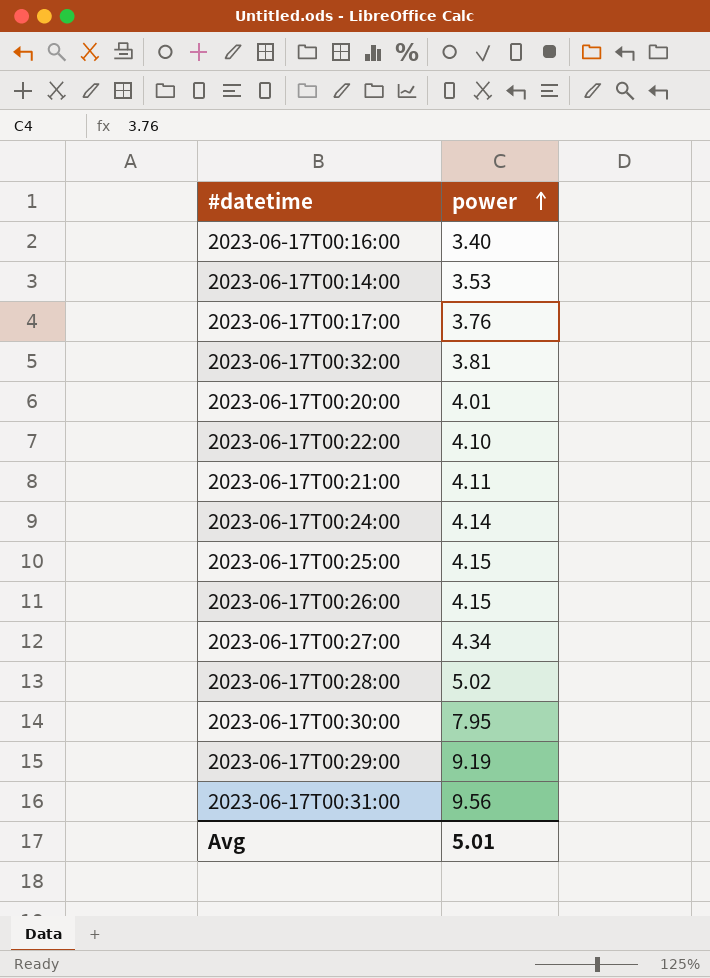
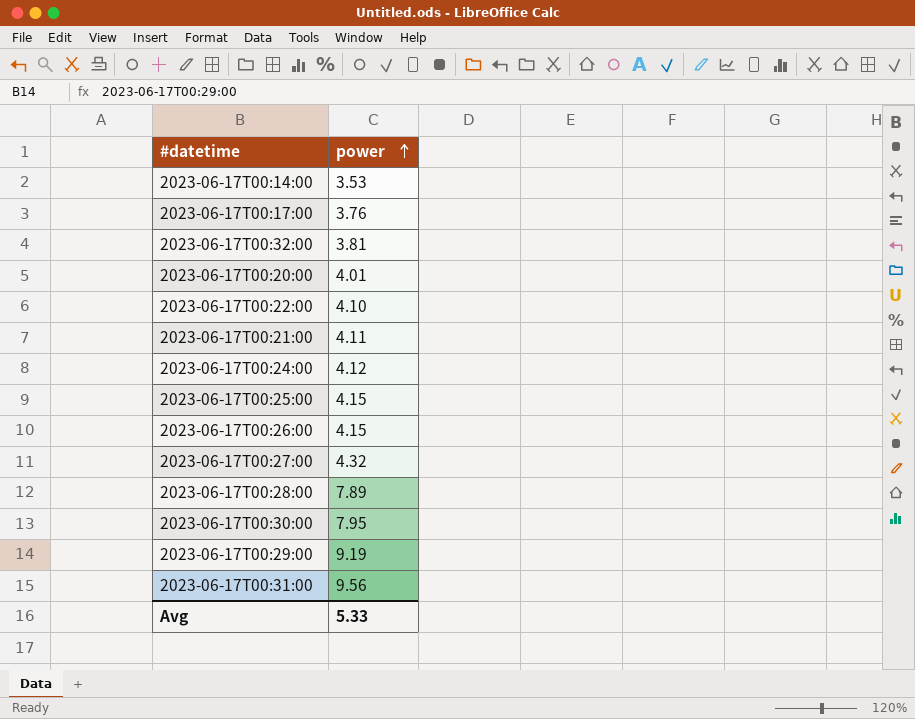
row 2023-06-17T00:16:00: 3.40 -> none
2023-06-17T00:24:00 | power: 4.14 -> 4.12
2023-06-17T00:27:00 | power: 4.34 -> 4.32
2023-06-17T00:28:00 | power: 5.02 -> 7.89
Avg | power: 5.01 -> 5.33

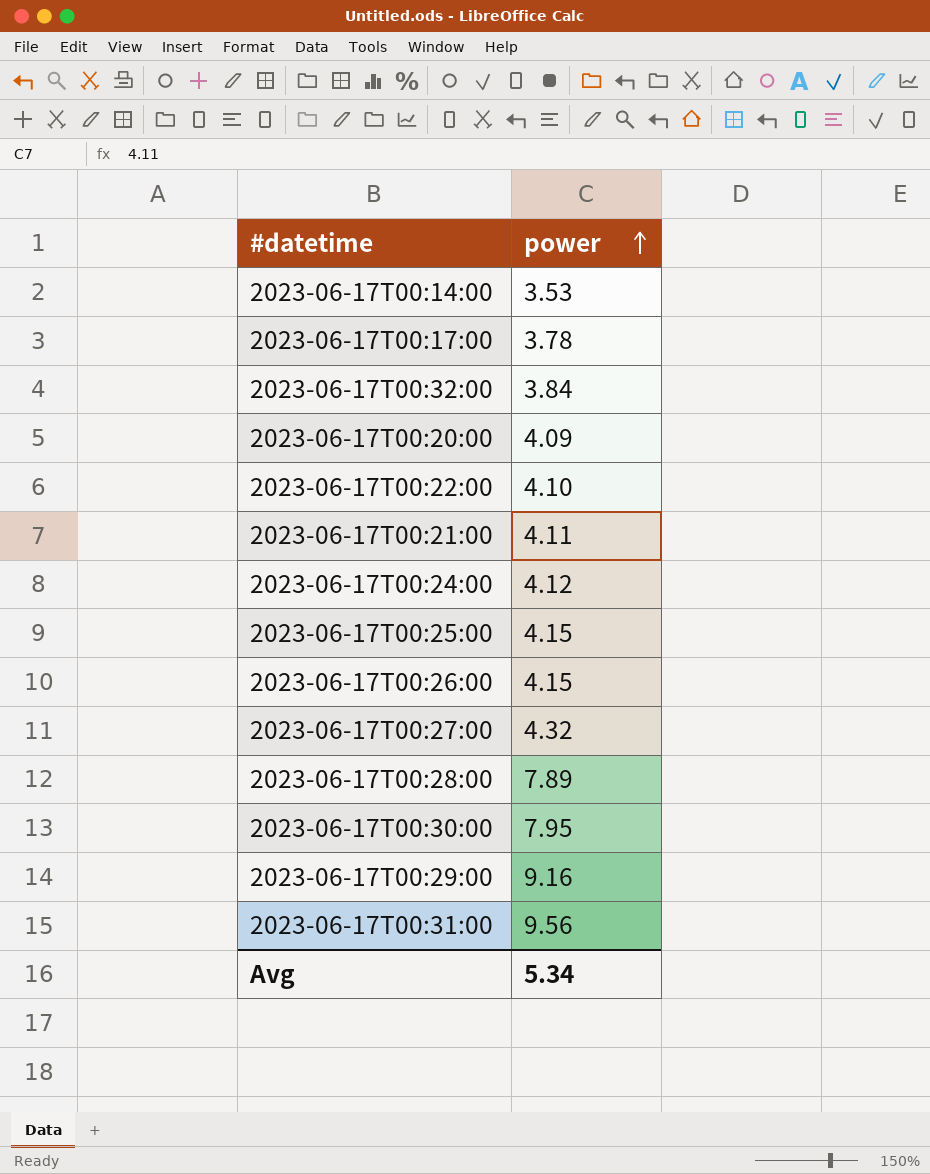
2023-06-17T00:17:00 | power: 3.76 -> 3.78
2023-06-17T00:32:00 | power: 3.81 -> 3.84
2023-06-17T00:20:00 | power: 4.01 -> 4.09
2023-06-17T00:29:00 | power: 9.19 -> 9.16
Avg | power: 5.33 -> 5.34

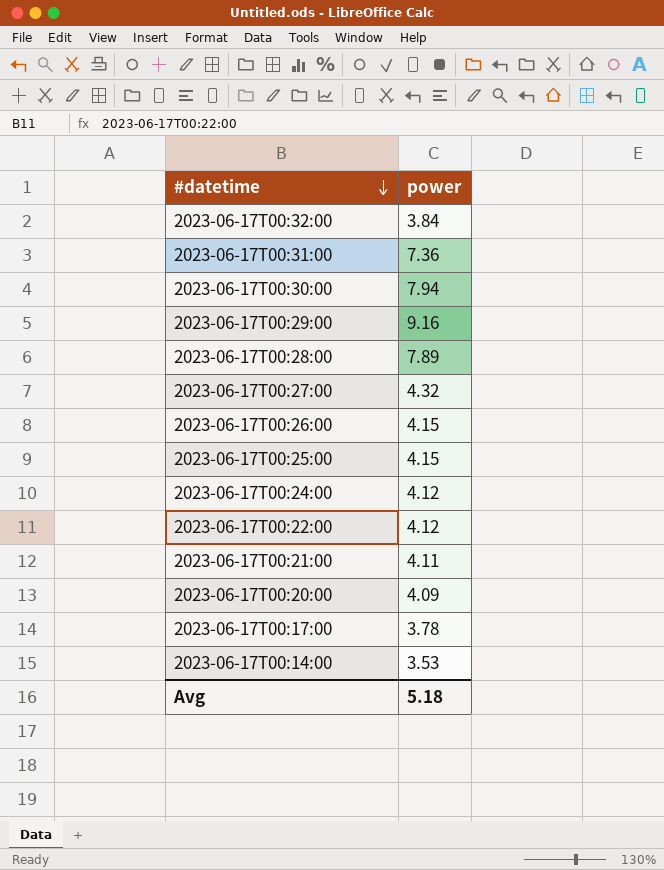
row order: power ascending -> #datetime descending
2023-06-17T00:31:00 | power: 9.56 -> 7.36
2023-06-17T00:30:00 | power: 7.95 -> 7.94
2023-06-17T00:22:00 | power: 4.10 -> 4.12
Avg | power: 5.34 -> 5.18

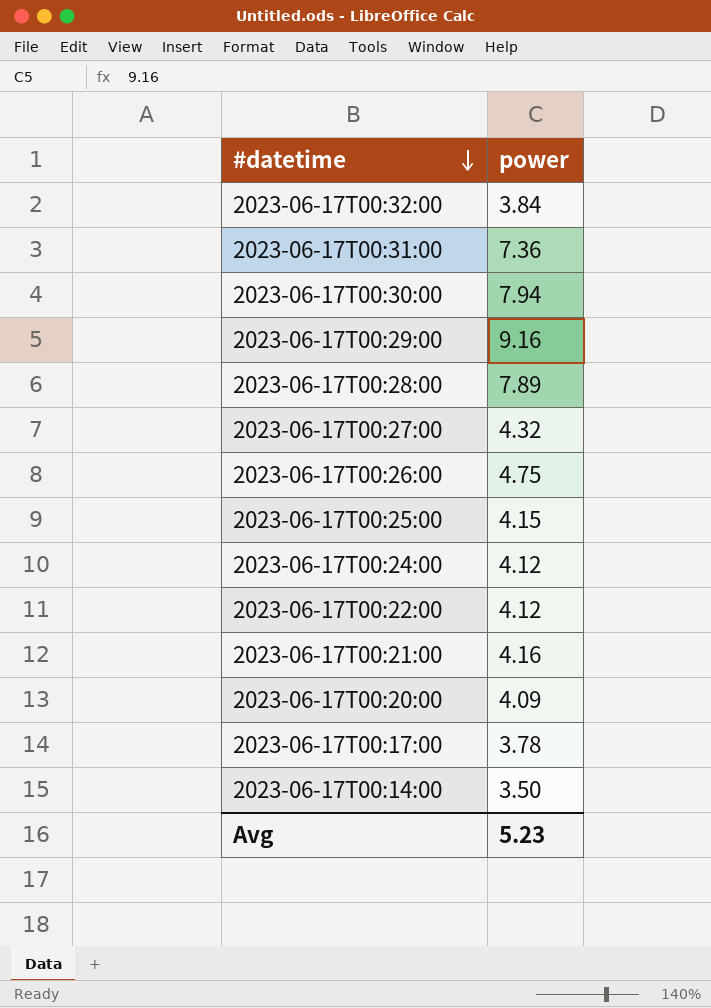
2023-06-17T00:26:00 | power: 4.15 -> 4.75
2023-06-17T00:21:00 | power: 4.11 -> 4.16
2023-06-17T00:14:00 | power: 3.53 -> 3.50
Avg | power: 5.18 -> 5.23

